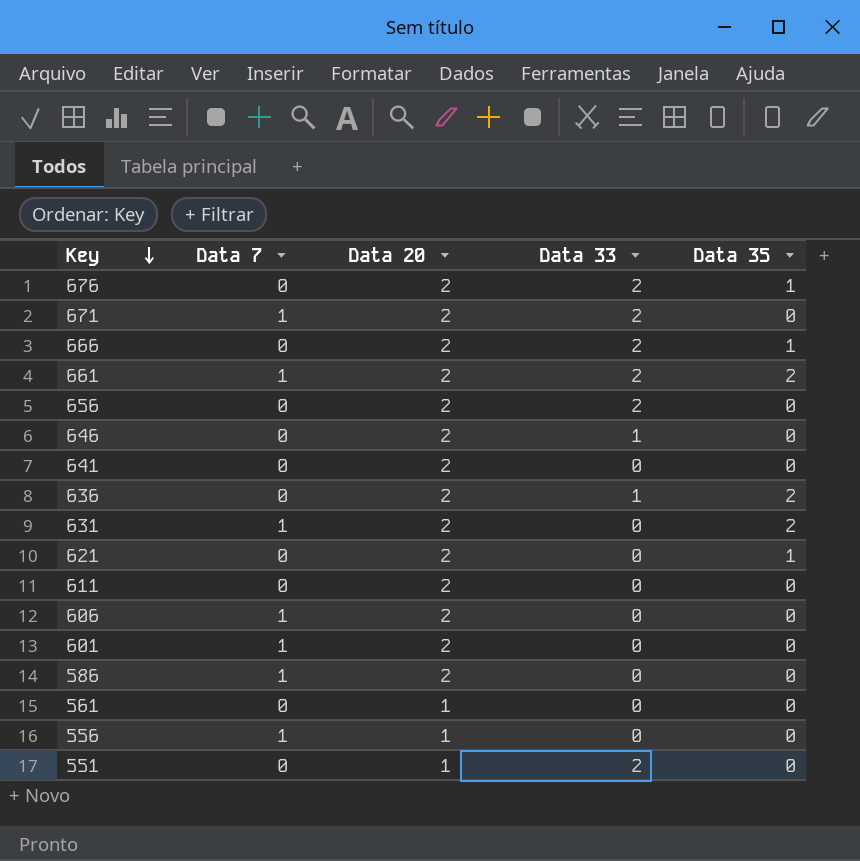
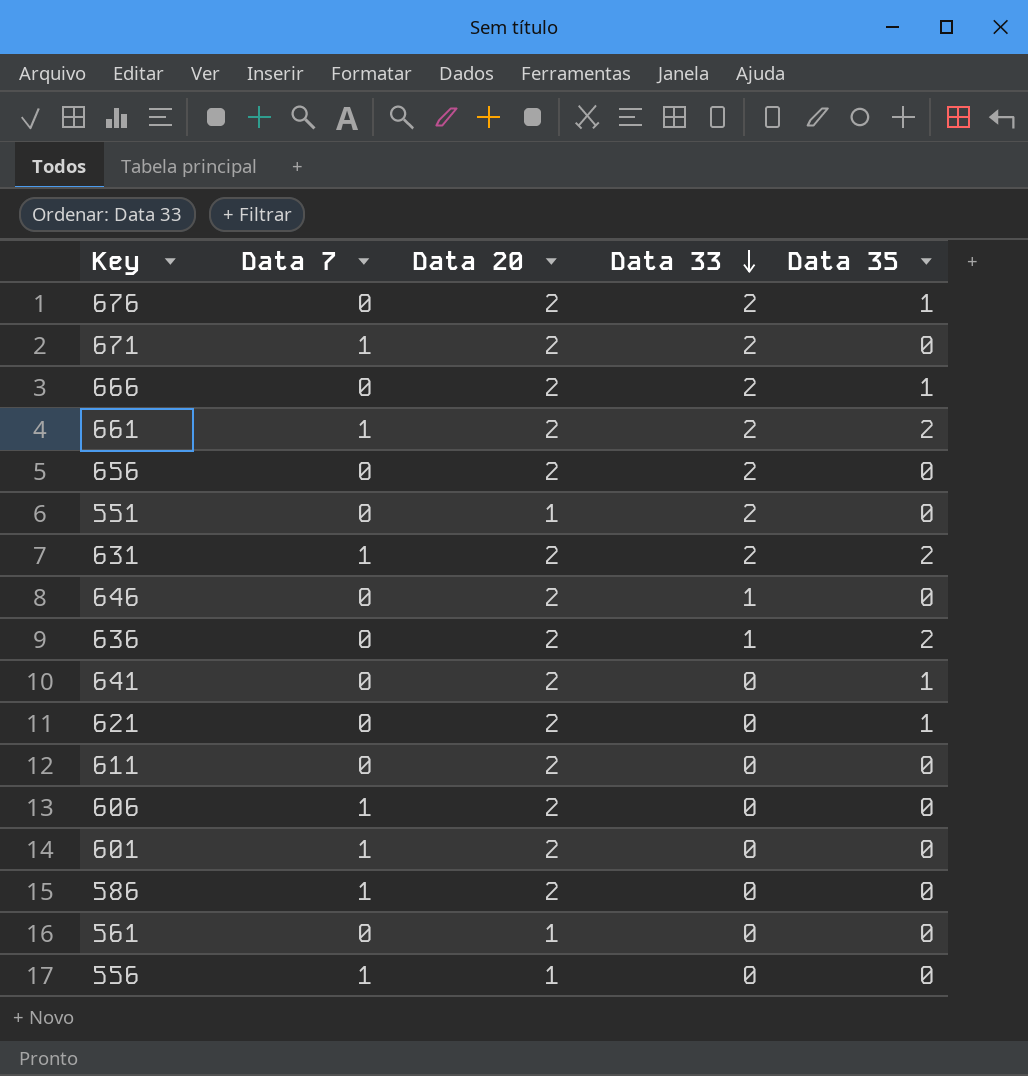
row order: Key descending -> Data 33 descending
631 | Data 33: 0 -> 2
641 | Data 35: 0 -> 1

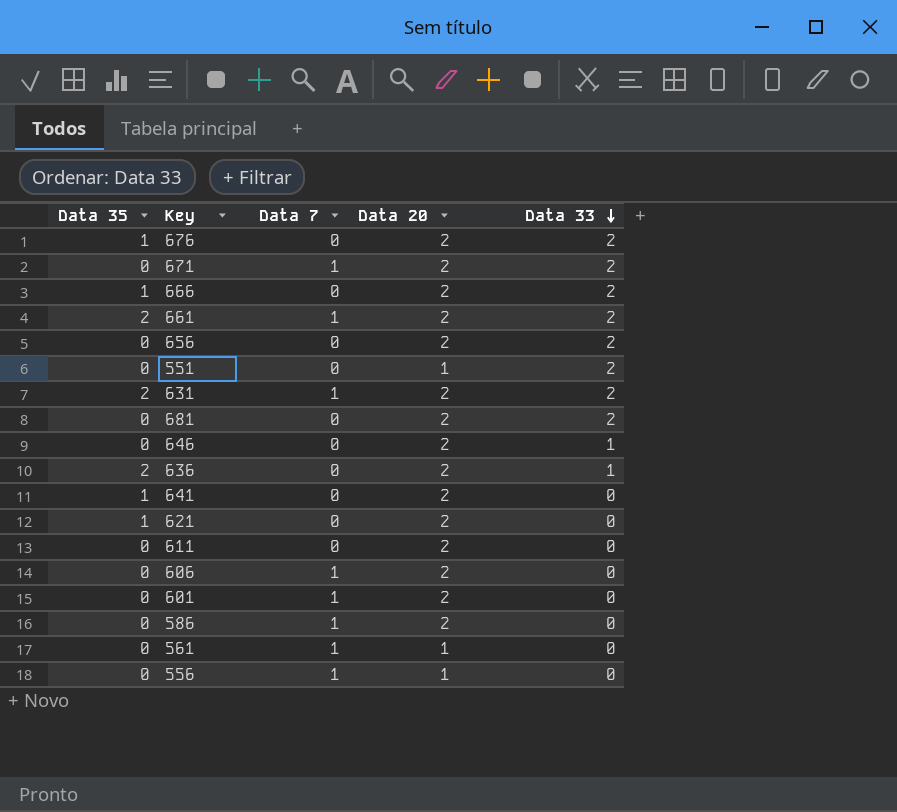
column Data 35 | position: 5 -> 1
row 681: none -> 0 | 0 | 2 | 2
561 | Data 7: 0 -> 1

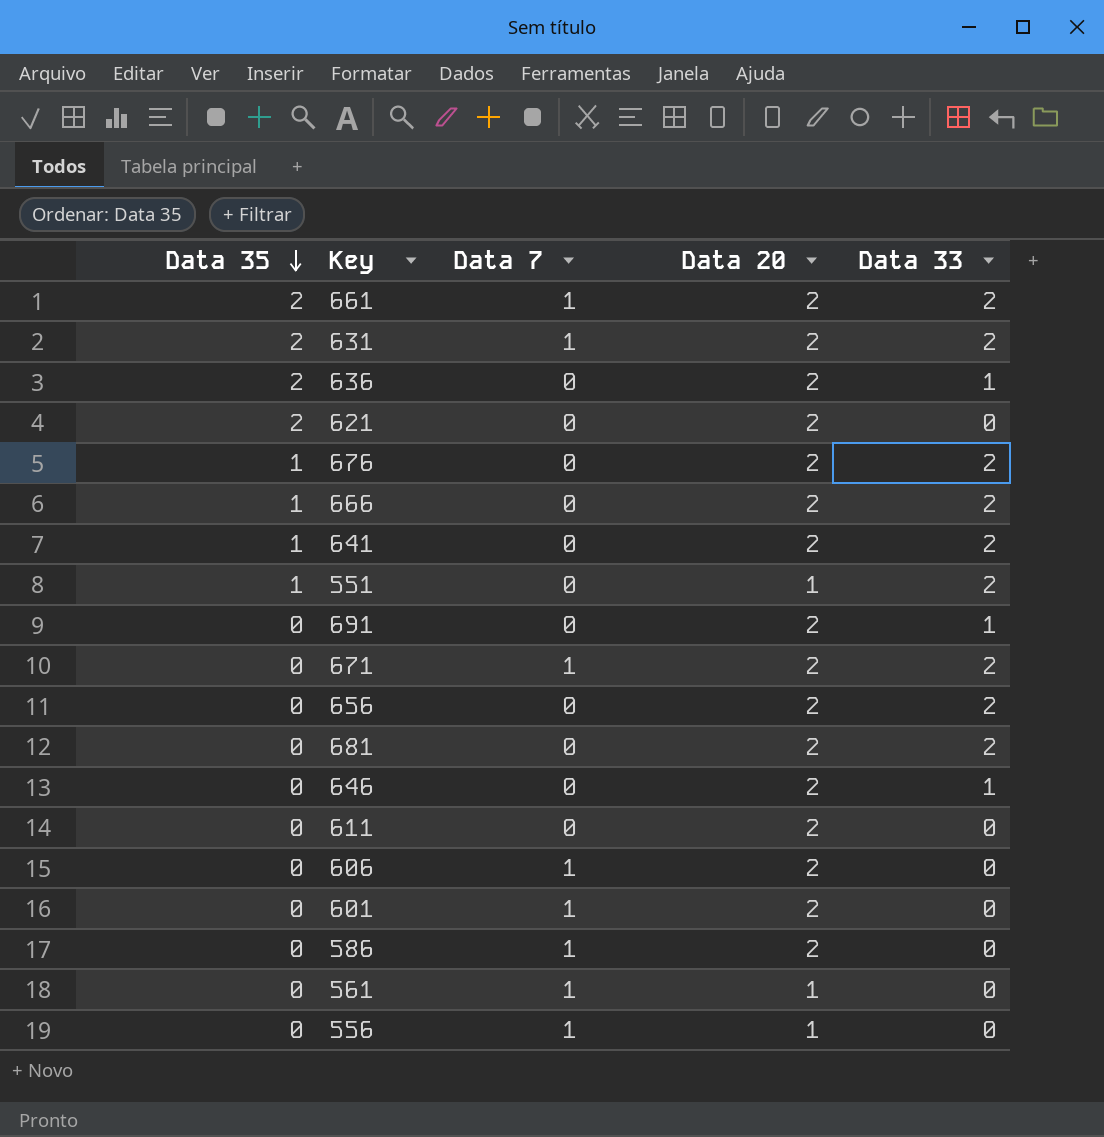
row order: Data 33 descending -> Data 35 descending
621 | Data 35: 1 -> 2
641 | Data 33: 0 -> 2
551 | Data 35: 0 -> 1
row 691: none -> 0 | 0 | 2 | 1

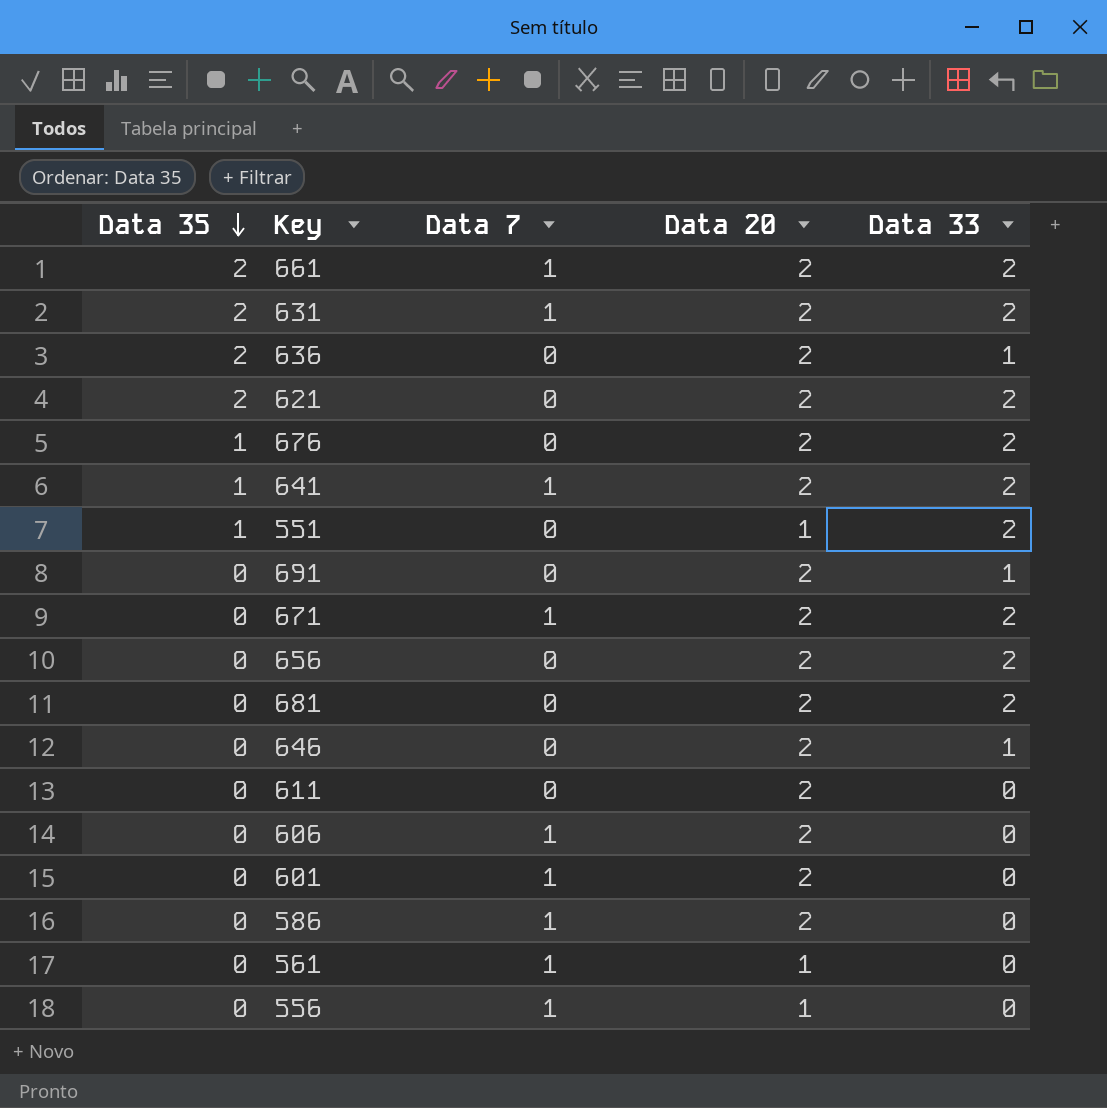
row 666: 1 | 0 | 2 | 2 -> none
621 | Data 33: 0 -> 2
641 | Data 7: 0 -> 1

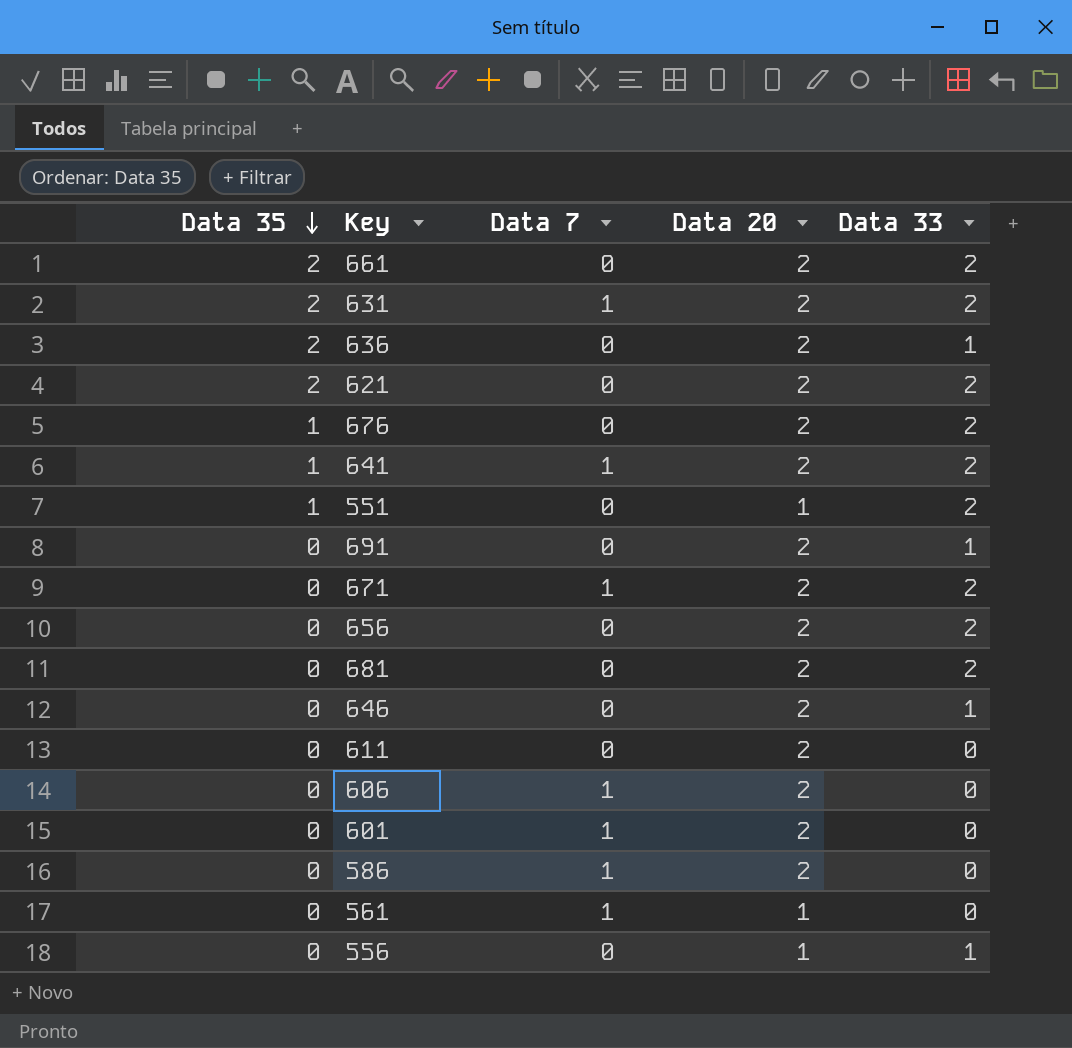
661 | Data 7: 1 -> 0
556 | Data 7: 1 -> 0
556 | Data 33: 0 -> 1

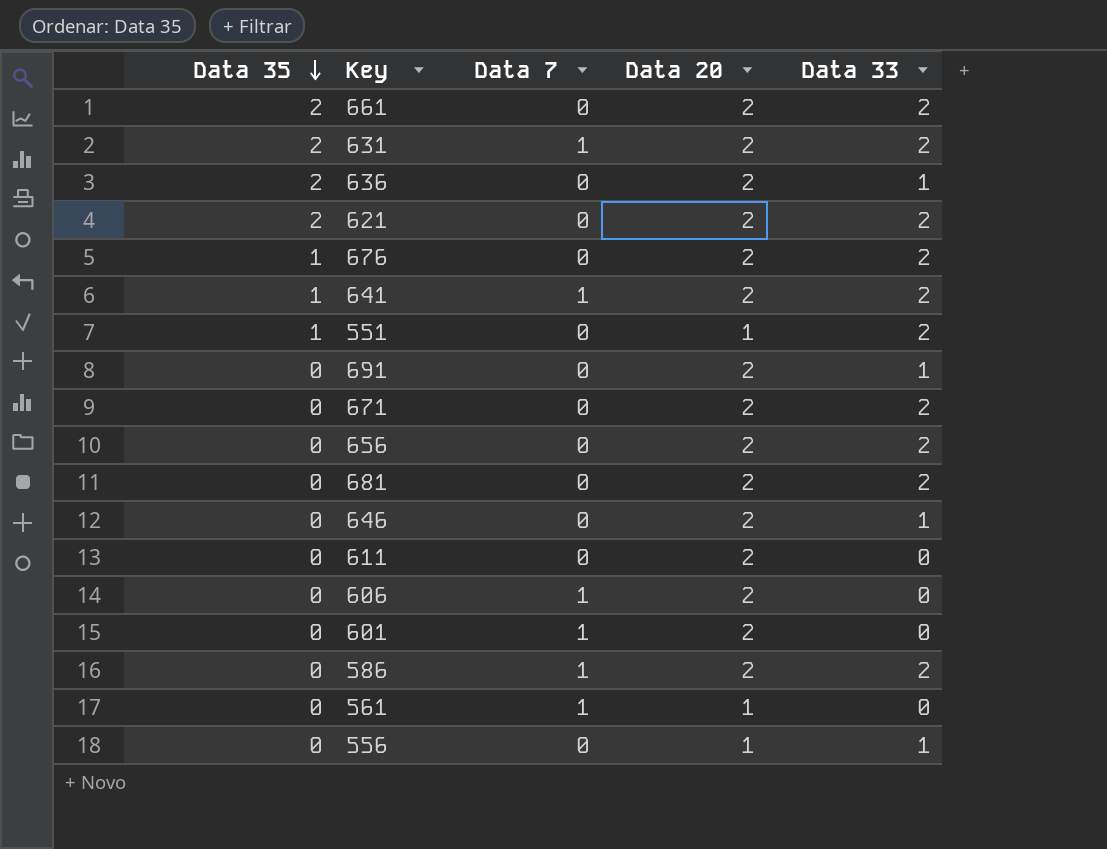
671 | Data 7: 1 -> 0
586 | Data 33: 0 -> 2

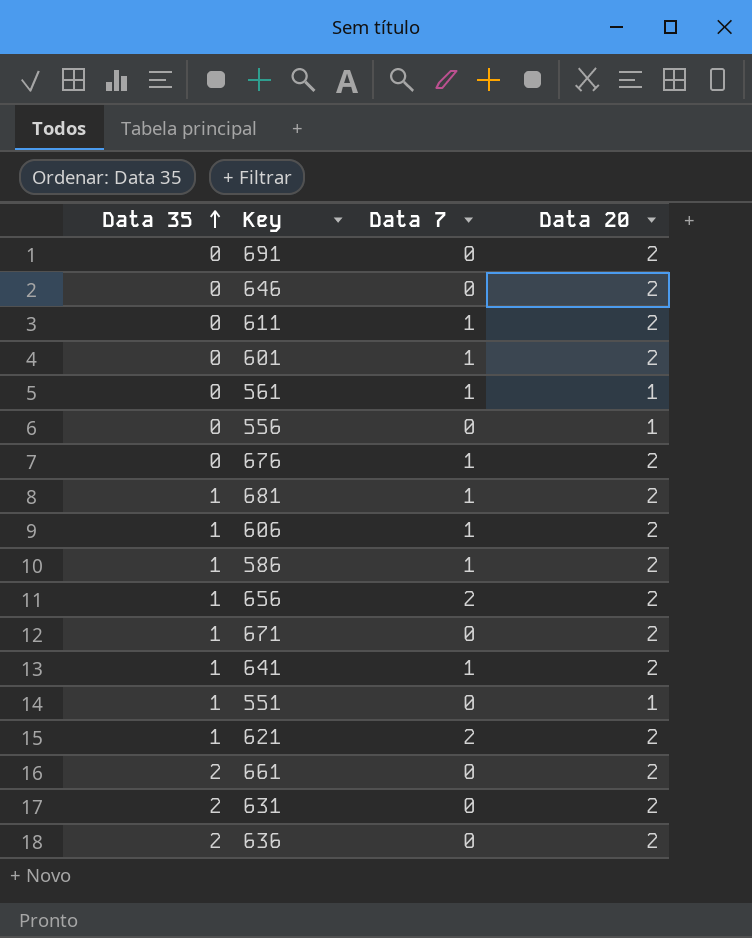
row order: Data 35 descending -> Data 35 ascending
column Data 33 | position: 5 -> none
611 | Data 7: 0 -> 1
676 | Data 35: 1 -> 0
676 | Data 7: 0 -> 1
681 | Data 35: 0 -> 1
681 | Data 7: 0 -> 1
606 | Data 35: 0 -> 1
586 | Data 35: 0 -> 1
656 | Data 35: 0 -> 1
656 | Data 7: 0 -> 2
671 | Data 35: 0 -> 1
621 | Data 35: 2 -> 1
621 | Data 7: 0 -> 2
631 | Data 7: 1 -> 0

